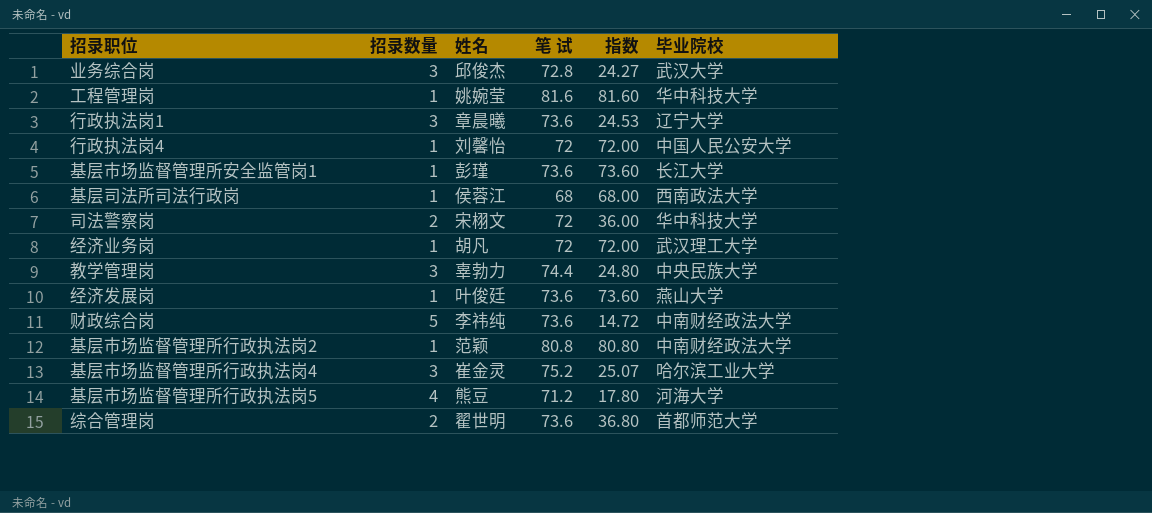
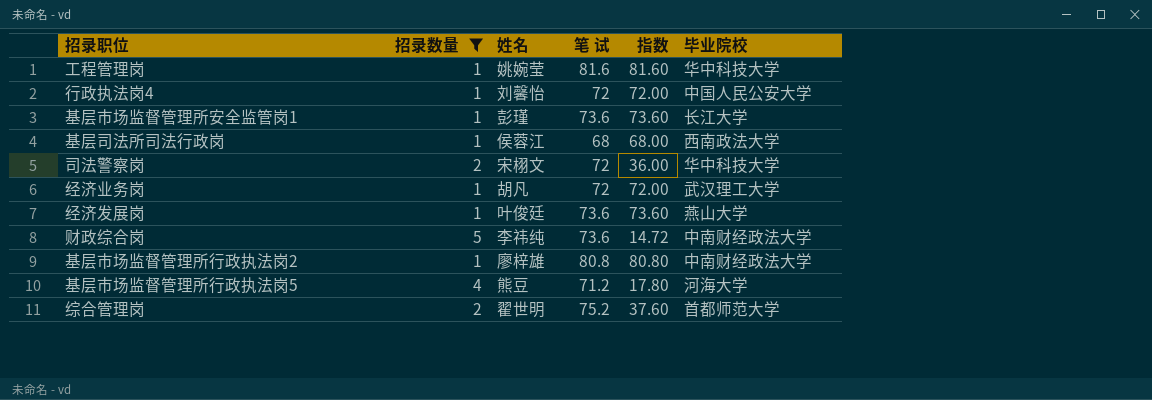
filter: none -> 招录数量 != 3
基层市场监督管理所行政执法岗2 | 姓名: 范颖 -> 廖梓雄
综合管理岗 | 笔 试: 73.6 -> 75.2
综合管理岗 | 指数: 36.80 -> 37.60

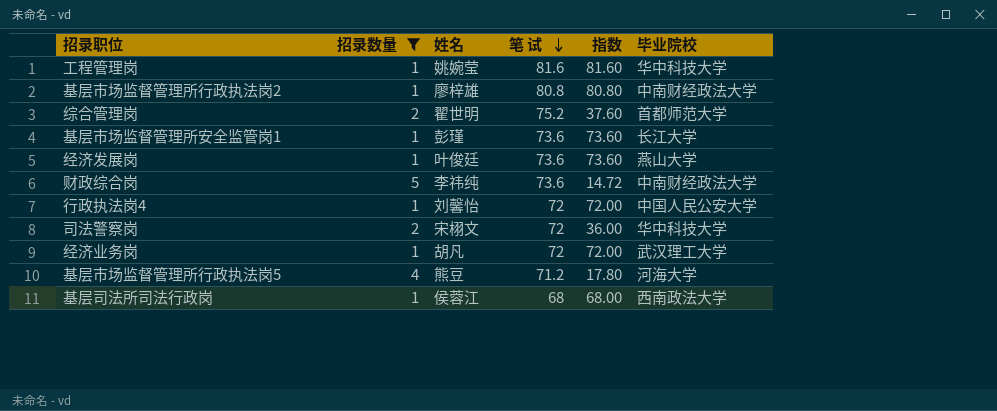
row order: none -> 笔 试 descending

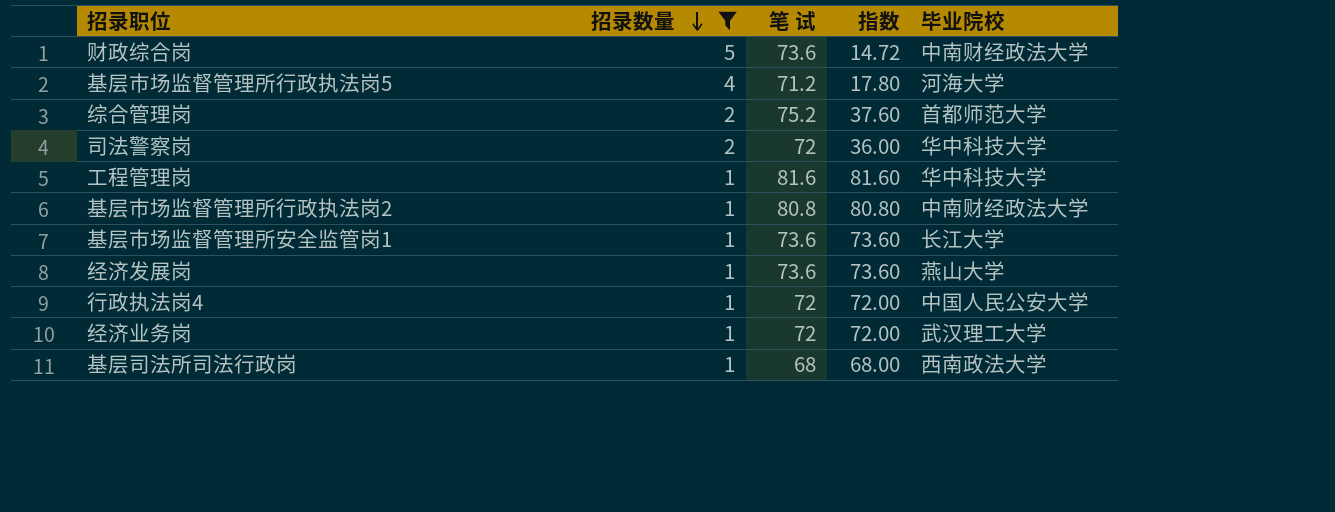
row order: 笔 试 descending -> 招录数量 descending
column 姓名 | position: 3 -> none

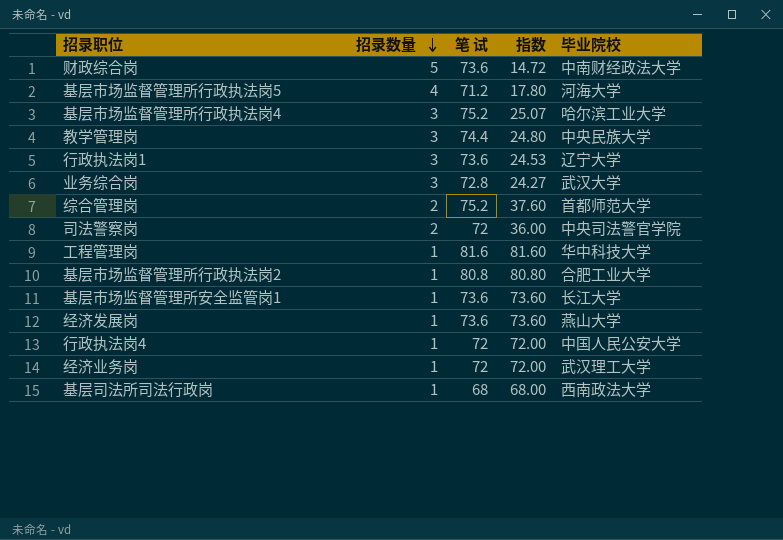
filter: 招录数量 != 3 -> none
司法警察岗 | 毕业院校: 华中科技大学 -> 中央司法警官学院
基层市场监督管理所行政执法岗2 | 毕业院校: 中南财经政法大学 -> 合肥工业大学

